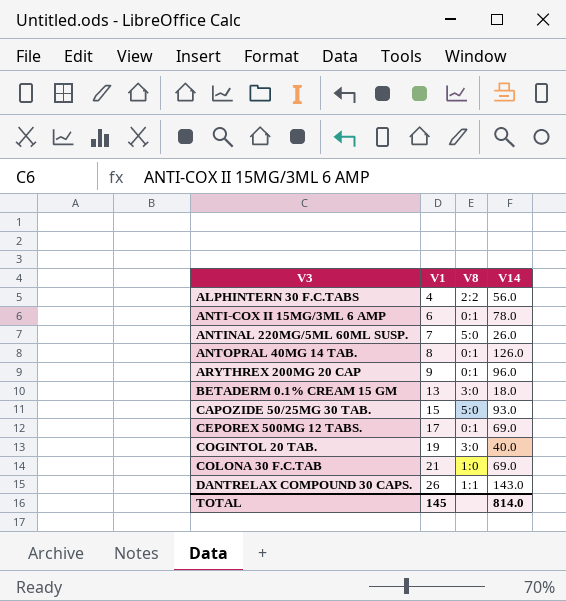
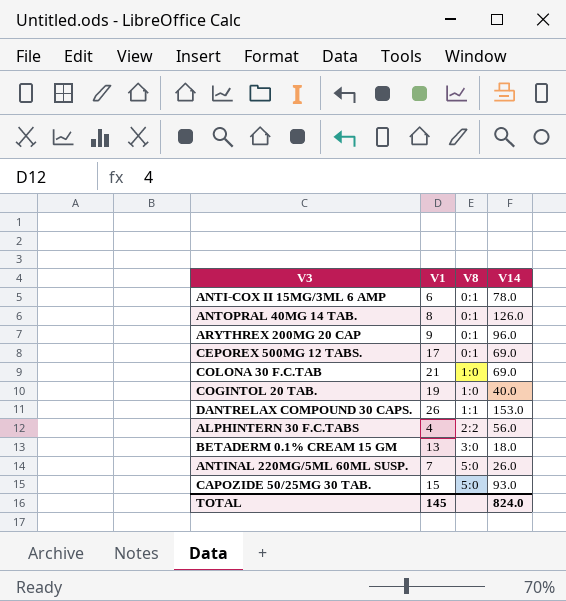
row order: V3 ascending -> V8 ascending
COGINTOL 20 TAB. | V8: 3:0 -> 1:0
DANTRELAX COMPOUND 30 CAPS. | V14: 143.0 -> 153.0
TOTAL | V14: 814.0 -> 824.0

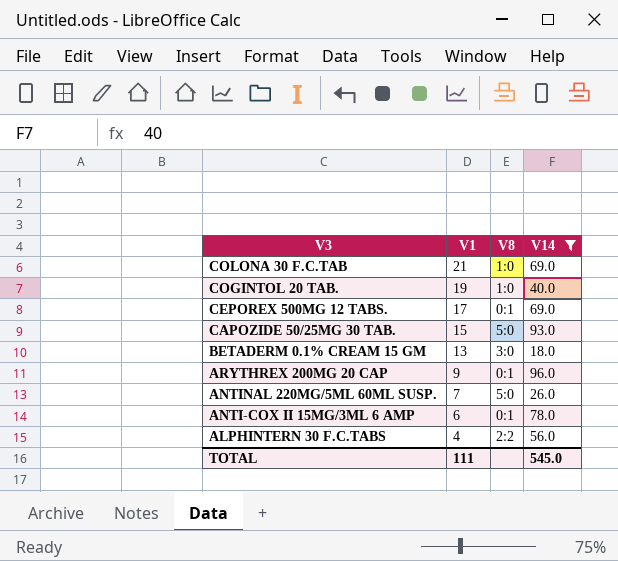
filter: none -> V14 <= 96.0
row order: V8 ascending -> V3 descending
TOTAL | V1: 145 -> 111
TOTAL | V14: 824.0 -> 545.0

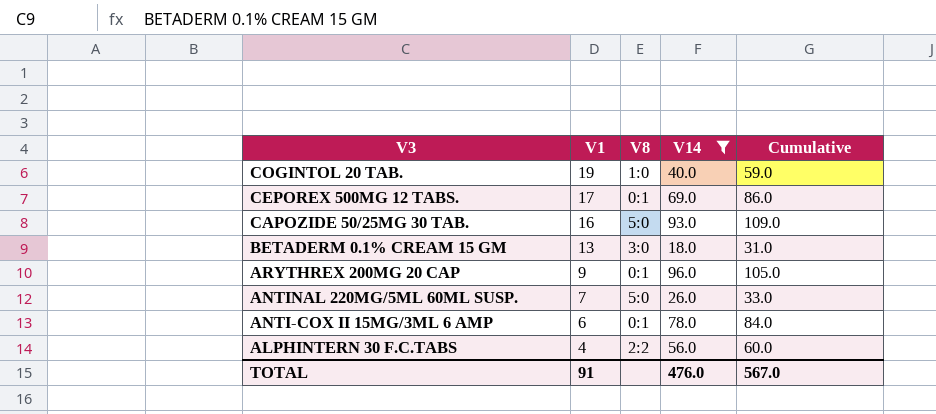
column Cumulative | formula: none -> [V1] + [V14]
row COLONA 30 F.C.TAB: 21 | 1:0 | 69.0 -> none
CAPOZIDE 50/25MG 30 TAB. | V1: 15 -> 16
TOTAL | V1: 111 -> 91
TOTAL | V14: 545.0 -> 476.0

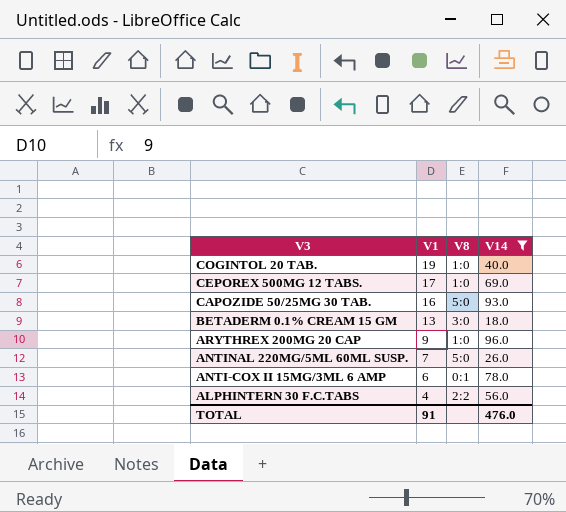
column Cumulative | formula: [V1] + [V14] -> none
CEPOREX 500MG 12 TABS. | V8: 0:1 -> 1:0
ARYTHREX 200MG 20 CAP | V8: 0:1 -> 1:0

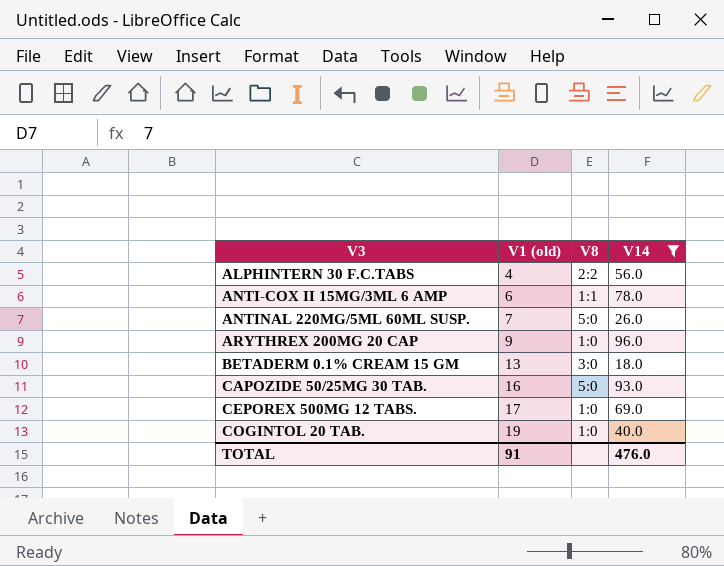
row order: V3 descending -> V3 ascending
column name: V1 -> V1 (old)
ANTI-COX II 15MG/3ML 6 AMP | V8: 0:1 -> 1:1

